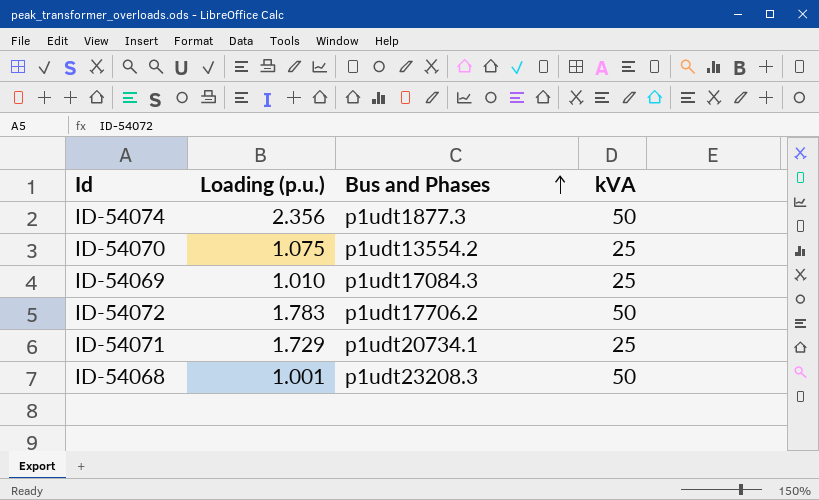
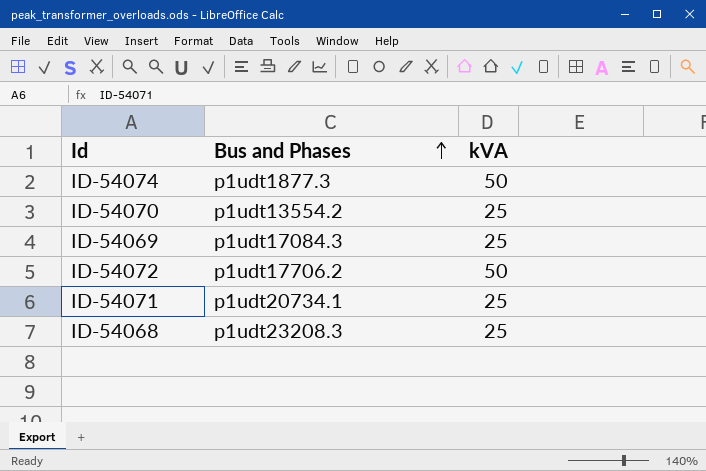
column Loading (p.u.) | position: 2 -> none
ID-54068 | kVA: 50 -> 25

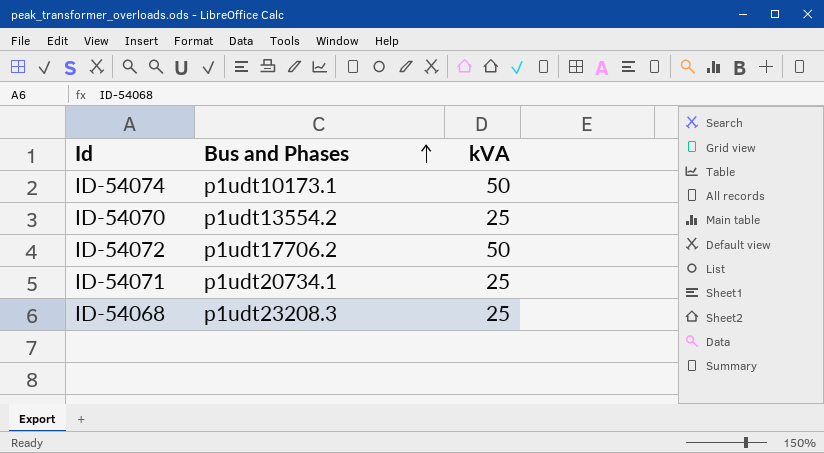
row ID-54069: p1udt17084.3 | 25 -> none
ID-54074 | Bus and Phases: p1udt1877.3 -> p1udt10173.1

